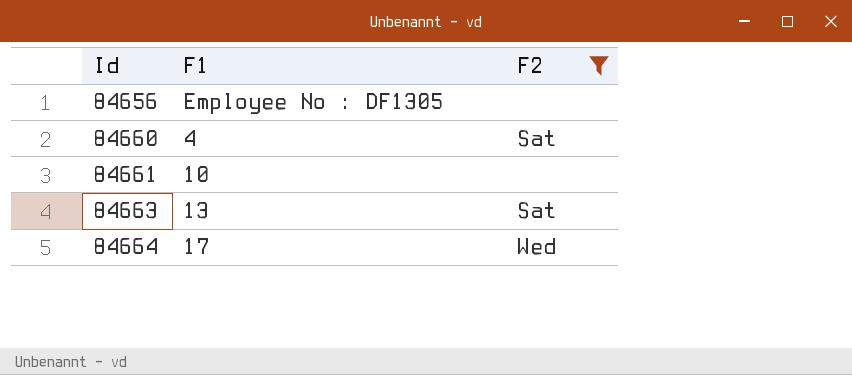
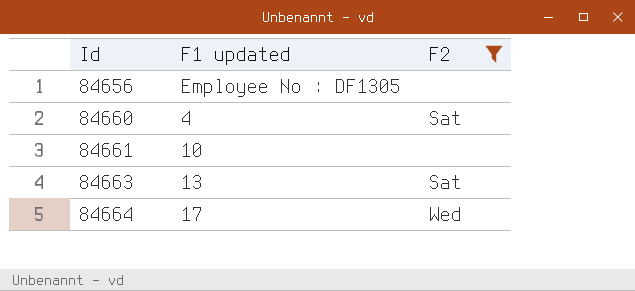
column name: F1 -> F1 updated

